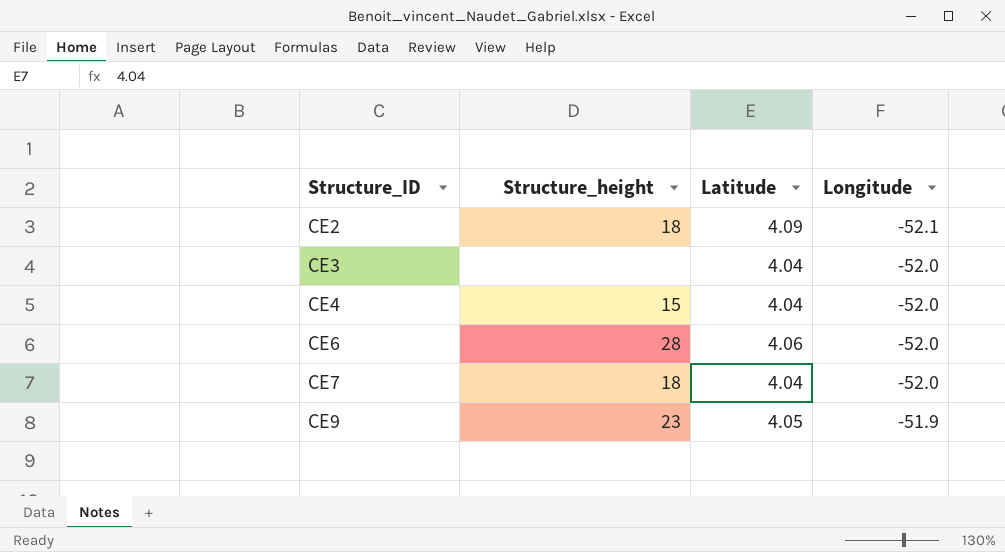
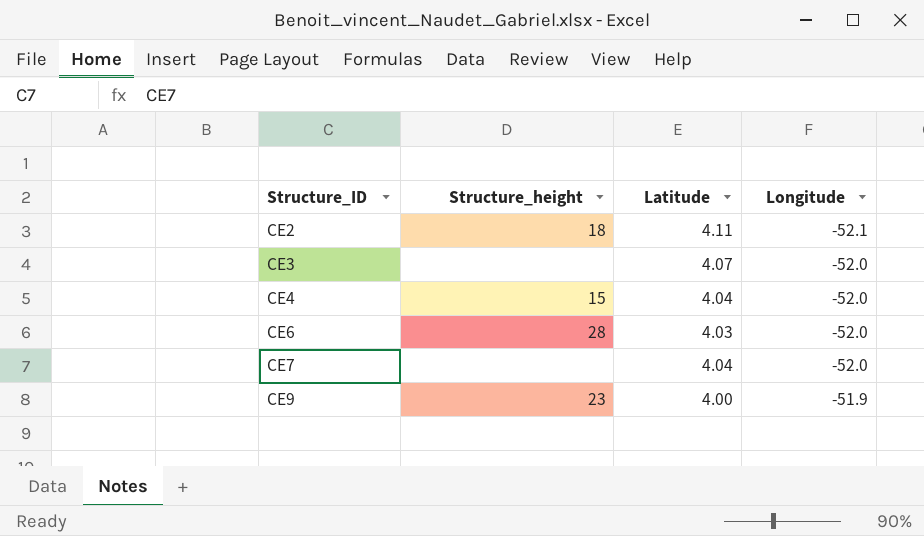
CE2 | Latitude: 4.09 -> 4.11
CE3 | Latitude: 4.04 -> 4.07
CE6 | Latitude: 4.06 -> 4.03
CE7 | Structure_height: 18 -> none
CE9 | Latitude: 4.05 -> 4.00

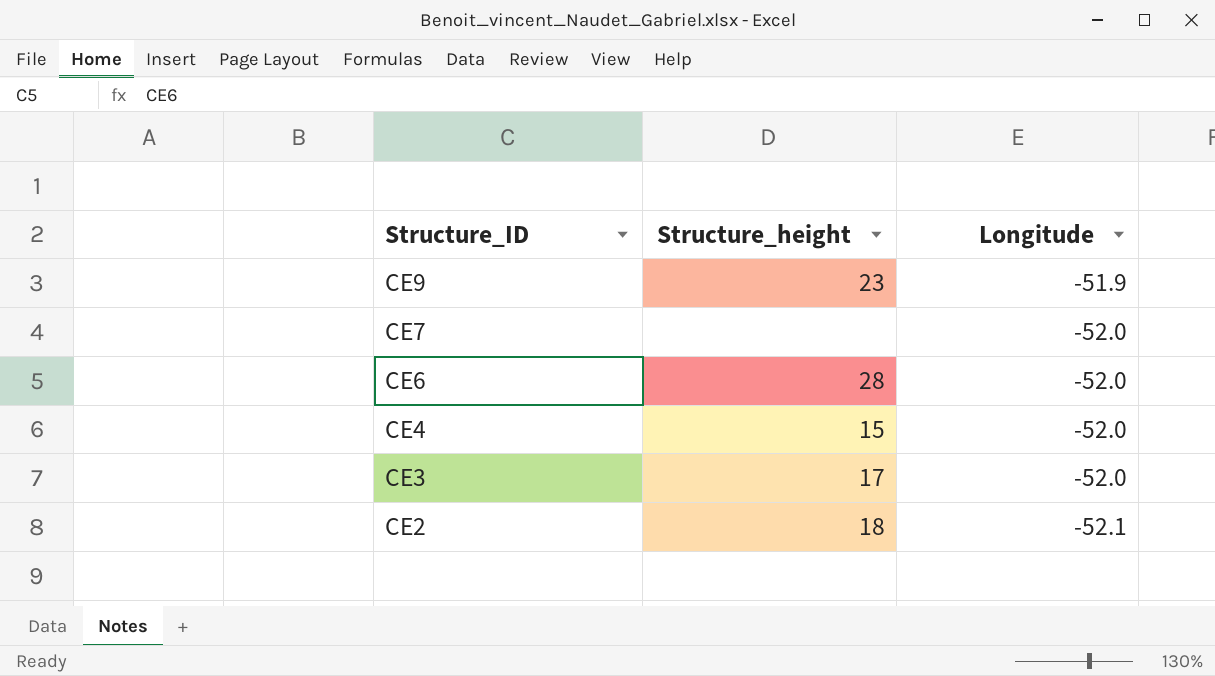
row order: Structure_ID ascending -> Structure_ID descending
column Latitude | position: 3 -> none
CE3 | Structure_height: none -> 17

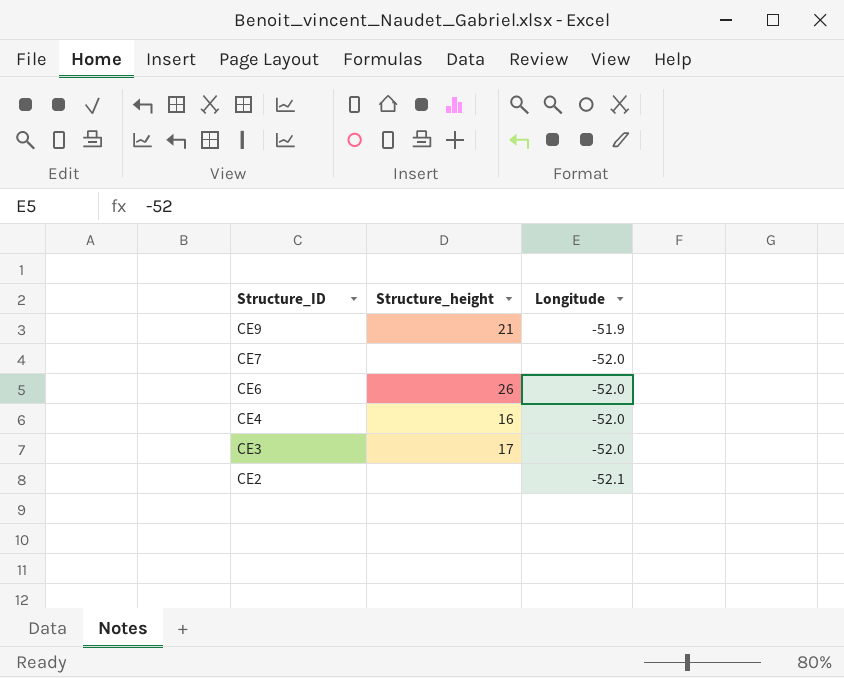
CE9 | Structure_height: 23 -> 21
CE6 | Structure_height: 28 -> 26
CE4 | Structure_height: 15 -> 16
CE2 | Structure_height: 18 -> none

